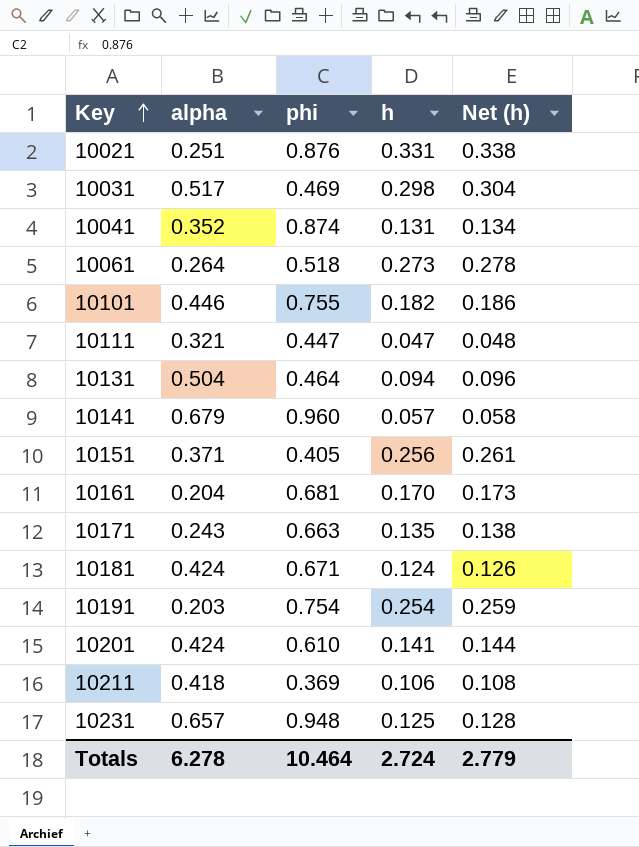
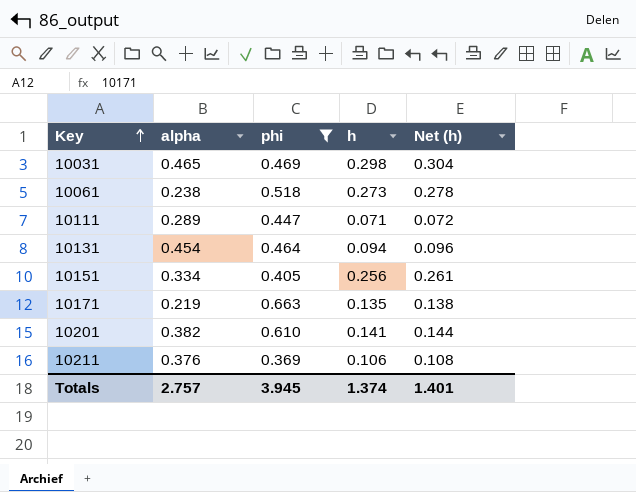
filter: none -> phi <= 0.663
10031 | alpha: 0.517 -> 0.465
10061 | alpha: 0.264 -> 0.238
10111 | alpha: 0.321 -> 0.289
10111 | h: 0.047 -> 0.071
10111 | Net (h): 0.048 -> 0.072
10131 | alpha: 0.504 -> 0.454
10151 | alpha: 0.371 -> 0.334
10171 | alpha: 0.243 -> 0.219
10201 | alpha: 0.424 -> 0.382
10211 | alpha: 0.418 -> 0.376
Totals | alpha: 6.278 -> 2.757
Totals | phi: 10.464 -> 3.945
Totals | h: 2.724 -> 1.374
Totals | Net (h): 2.779 -> 1.401

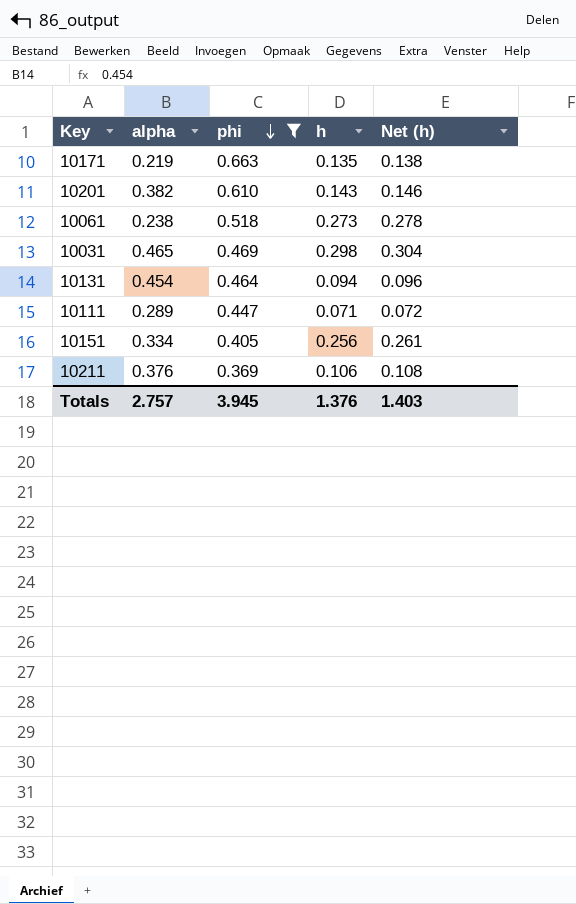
row order: Key ascending -> phi descending
10201 | h: 0.141 -> 0.143
10201 | Net (h): 0.144 -> 0.146
Totals | h: 1.374 -> 1.376
Totals | Net (h): 1.401 -> 1.403

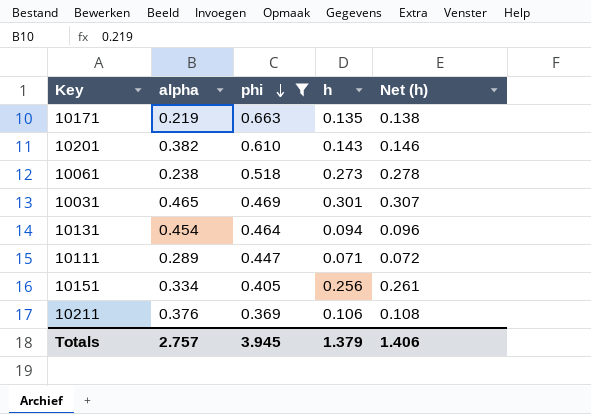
10031 | h: 0.298 -> 0.301
10031 | Net (h): 0.304 -> 0.307
Totals | h: 1.376 -> 1.379
Totals | Net (h): 1.403 -> 1.406

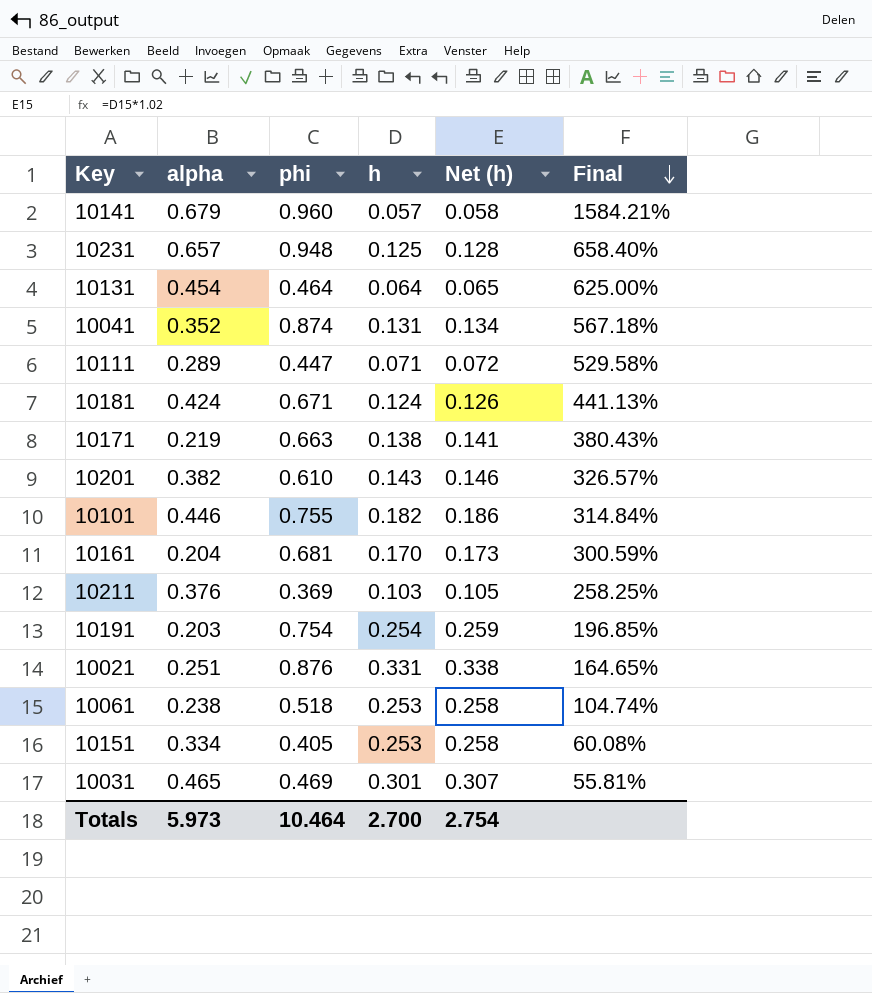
filter: phi <= 0.663 -> none
row order: phi descending -> Final descending
column Final | formula: none -> ([phi] - [h]) / [h]
10131 | h: 0.094 -> 0.064
10131 | Net (h): 0.096 -> 0.065
10171 | h: 0.135 -> 0.138
10171 | Net (h): 0.138 -> 0.141
10211 | h: 0.106 -> 0.103
10211 | Net (h): 0.108 -> 0.105
10061 | h: 0.273 -> 0.253
10061 | Net (h): 0.278 -> 0.258
10151 | h: 0.256 -> 0.253
10151 | Net (h): 0.261 -> 0.258
Totals | alpha: 2.757 -> 5.973
Totals | phi: 3.945 -> 10.464
Totals | h: 1.379 -> 2.700
Totals | Net (h): 1.406 -> 2.754

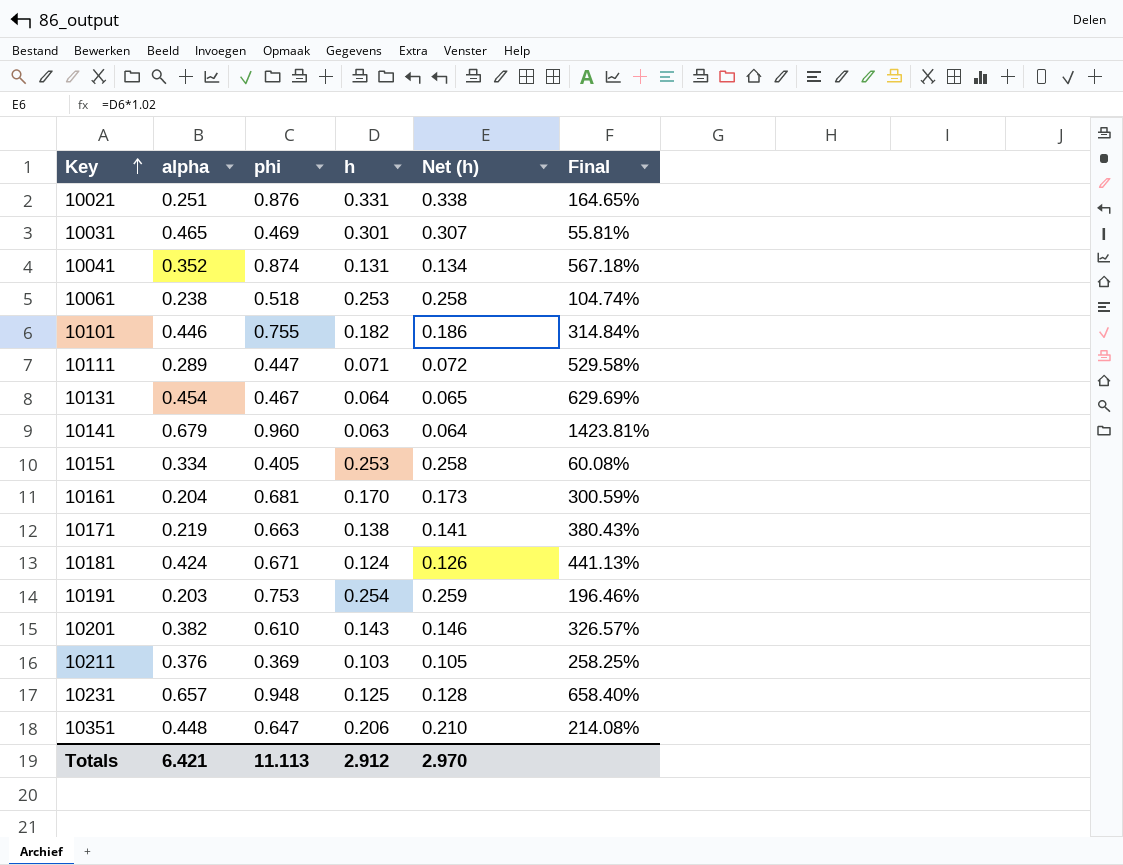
row order: Final descending -> Key ascending
10131 | phi: 0.464 -> 0.467
10131 | Final: 625.00% -> 629.69%
10141 | h: 0.057 -> 0.063
10141 | Net (h): 0.058 -> 0.064
10141 | Final: 1584.21% -> 1423.81%
10191 | phi: 0.754 -> 0.753
10191 | Final: 196.85% -> 196.46%
row 10351: none -> 0.448 | 0.647 | 0.206 | 0.210 | 214.08%
Totals | alpha: 5.973 -> 6.421
Totals | phi: 10.464 -> 11.113
Totals | h: 2.700 -> 2.912
Totals | Net (h): 2.754 -> 2.970

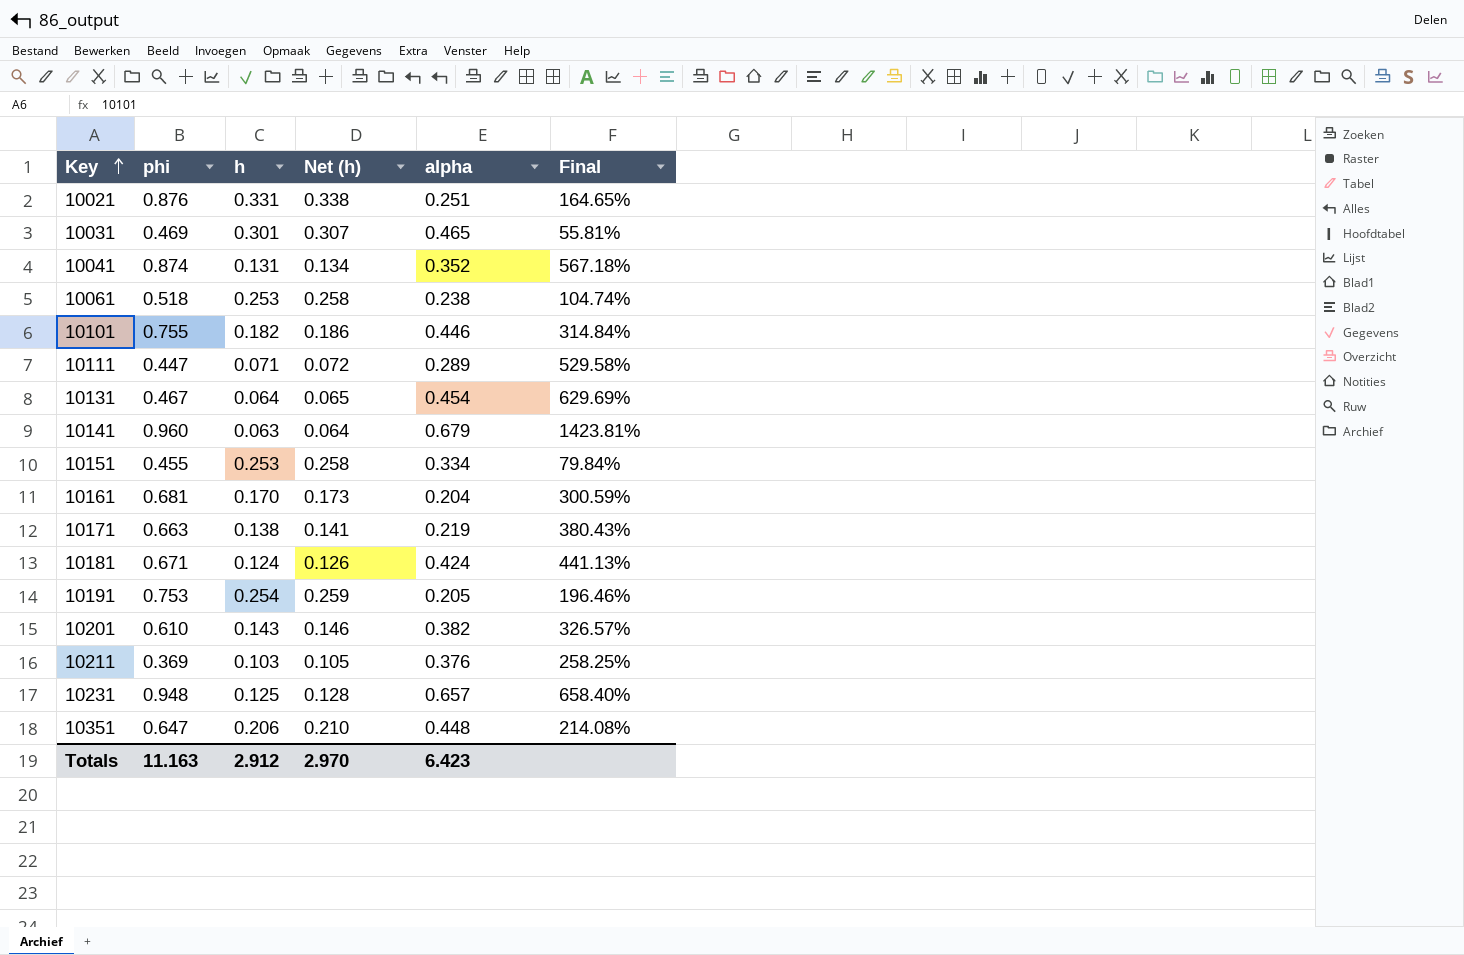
column alpha | position: 2 -> 5
10151 | phi: 0.405 -> 0.455
10151 | Final: 60.08% -> 79.84%
10191 | alpha: 0.203 -> 0.205
Totals | phi: 11.113 -> 11.163
Totals | alpha: 6.421 -> 6.423

